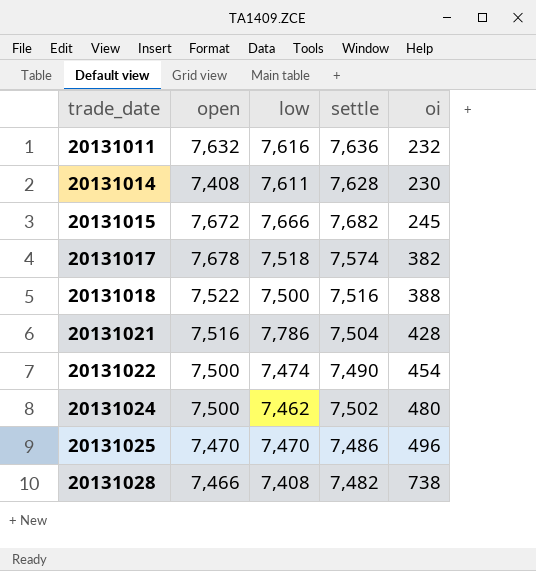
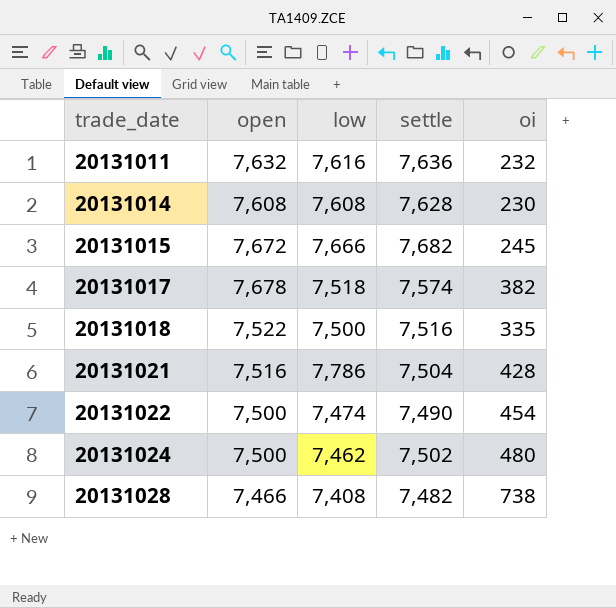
row 20131025: 7,470 | 7,470 | 7,486 | 496 -> none
20131014 | open: 7,408 -> 7,608
20131014 | low: 7,611 -> 7,608
20131018 | oi: 388 -> 335

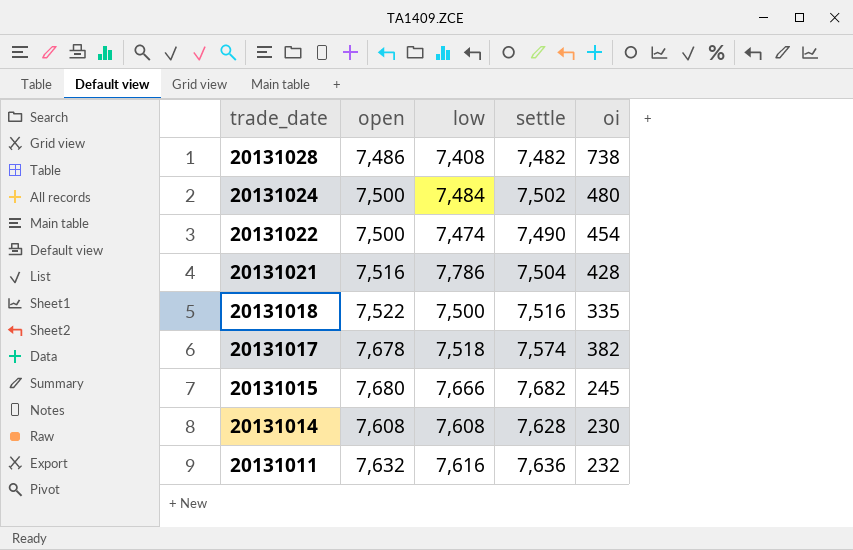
row order: trade_date ascending -> trade_date descending
20131028 | open: 7,466 -> 7,486
20131024 | low: 7,462 -> 7,484
20131015 | open: 7,672 -> 7,680

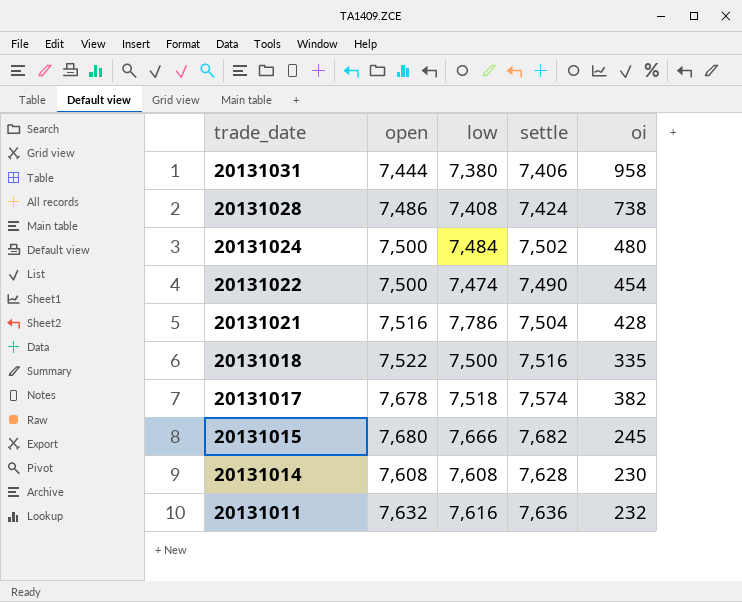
row 20131031: none -> 7,444 | 7,380 | 7,406 | 958
20131028 | settle: 7,482 -> 7,424

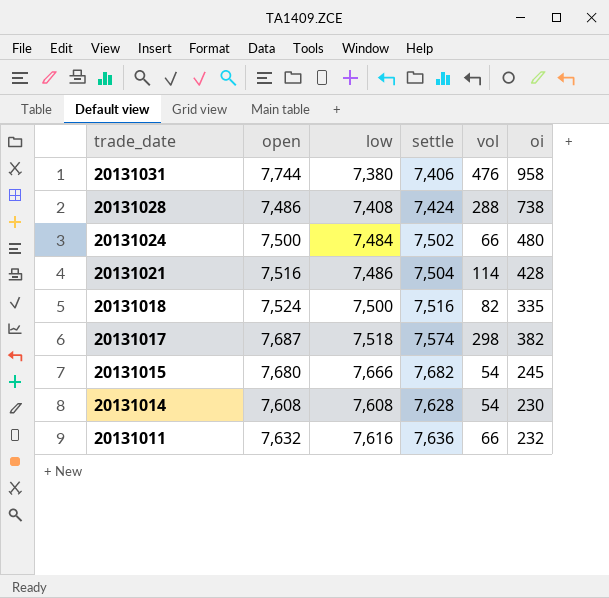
column vol | position: none -> 5
row 20131022: 7,500 | 7,474 | 7,490 | 454 -> none
20131031 | open: 7,444 -> 7,744
20131021 | low: 7,786 -> 7,486
20131018 | open: 7,522 -> 7,524
20131017 | open: 7,678 -> 7,687

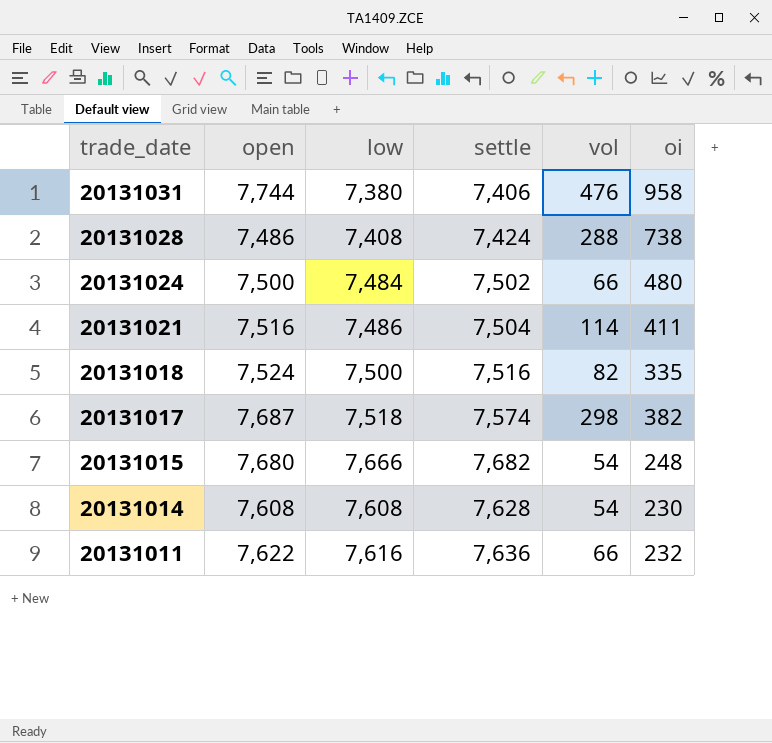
20131021 | oi: 428 -> 411
20131015 | oi: 245 -> 248
20131011 | open: 7,632 -> 7,622

